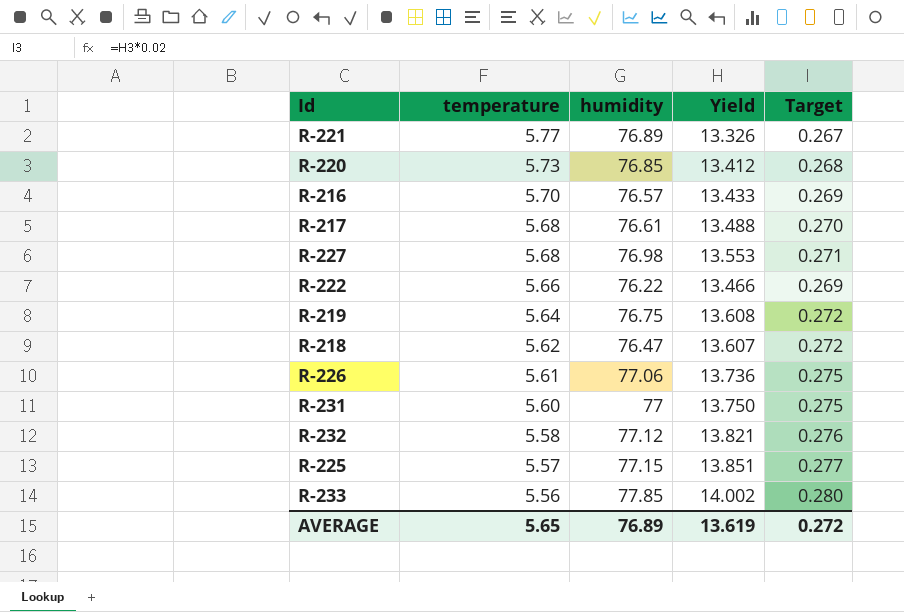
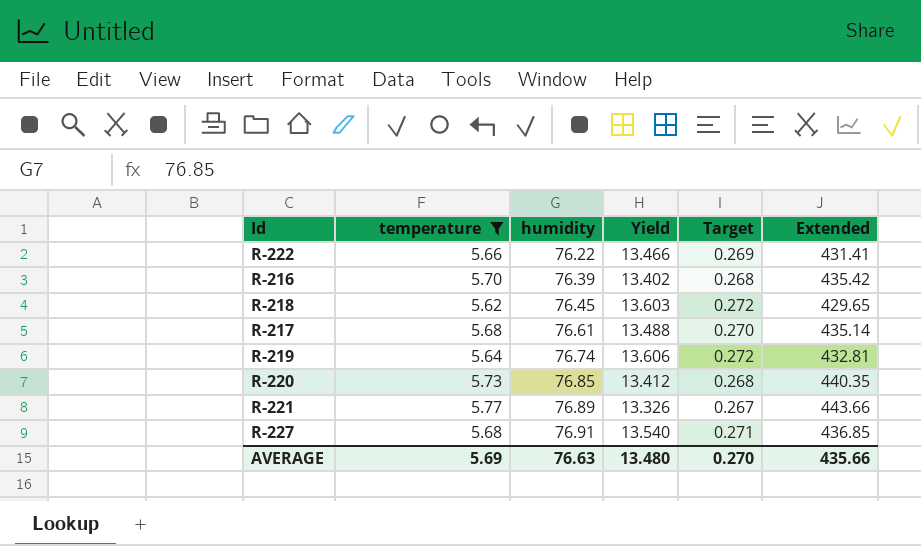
filter: none -> temperature >= 5.62
row order: temperature descending -> humidity ascending
column Extended | formula: none -> [temperature] * [humidity]
R-216 | humidity: 76.57 -> 76.39
R-216 | Yield: 13.433 -> 13.402
R-216 | Target: 0.269 -> 0.268
R-218 | humidity: 76.47 -> 76.45
R-218 | Yield: 13.607 -> 13.603
R-219 | humidity: 76.75 -> 76.74
R-219 | Yield: 13.608 -> 13.606
R-227 | humidity: 76.98 -> 76.91
R-227 | Yield: 13.553 -> 13.540
AVERAGE | temperature: 5.65 -> 5.69
AVERAGE | humidity: 76.89 -> 76.63
AVERAGE | Yield: 13.619 -> 13.480
AVERAGE | Target: 0.272 -> 0.270

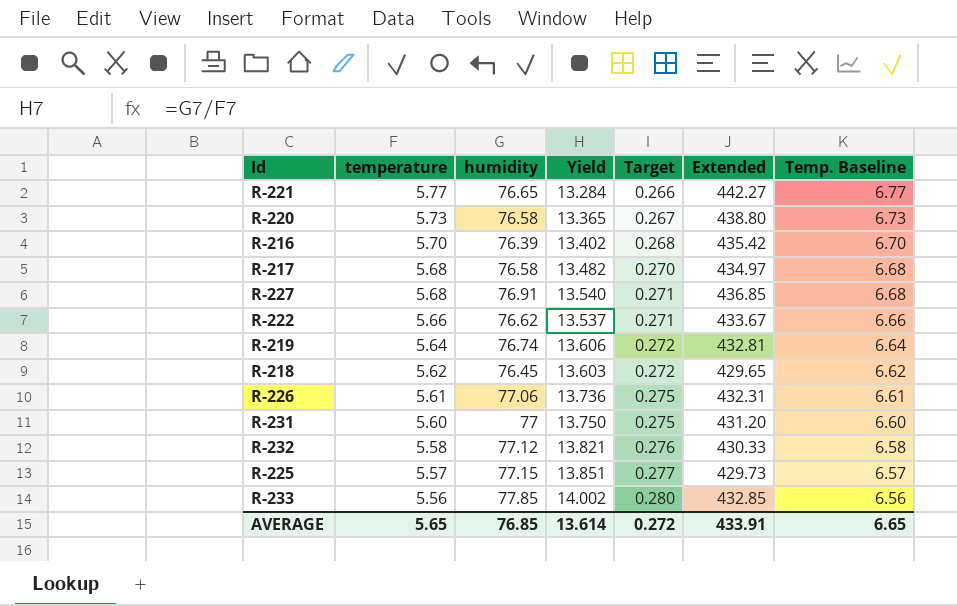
filter: temperature >= 5.62 -> none
row order: humidity ascending -> temperature descending
column Temp. Baseline | formula: none -> [temperature] + 1
R-221 | humidity: 76.89 -> 76.65
R-221 | Yield: 13.326 -> 13.284
R-221 | Target: 0.267 -> 0.266
R-221 | Extended: 443.66 -> 442.27
R-220 | humidity: 76.85 -> 76.58
R-220 | Yield: 13.412 -> 13.365
R-220 | Target: 0.268 -> 0.267
R-220 | Extended: 440.35 -> 438.80
R-217 | humidity: 76.61 -> 76.58
R-217 | Yield: 13.488 -> 13.482
R-217 | Extended: 435.14 -> 434.97
R-222 | humidity: 76.22 -> 76.62
R-222 | Yield: 13.466 -> 13.537
R-222 | Target: 0.269 -> 0.271
R-222 | Extended: 431.41 -> 433.67
AVERAGE | temperature: 5.69 -> 5.65
AVERAGE | humidity: 76.63 -> 76.85
AVERAGE | Yield: 13.480 -> 13.614
AVERAGE | Target: 0.270 -> 0.272
AVERAGE | Extended: 435.66 -> 433.91

